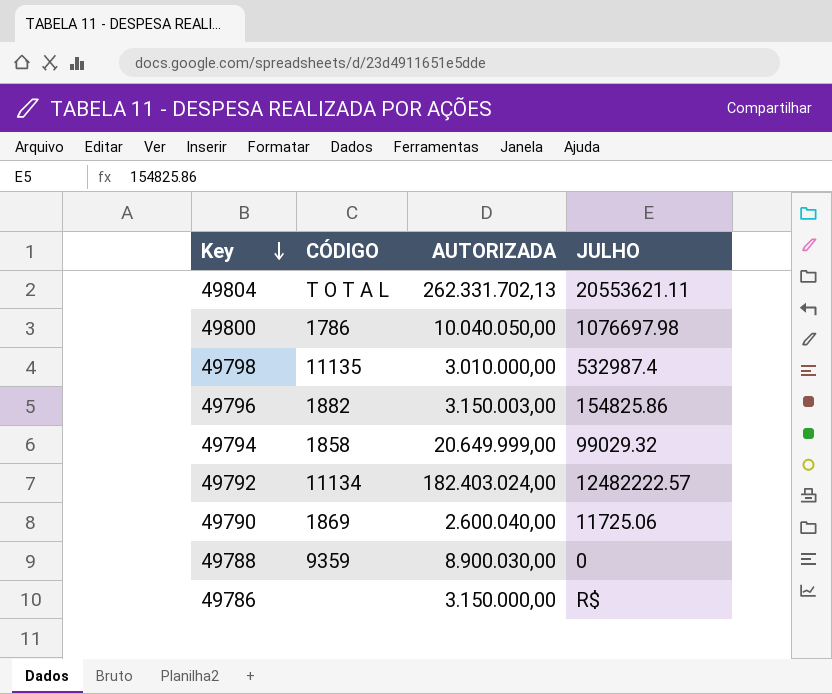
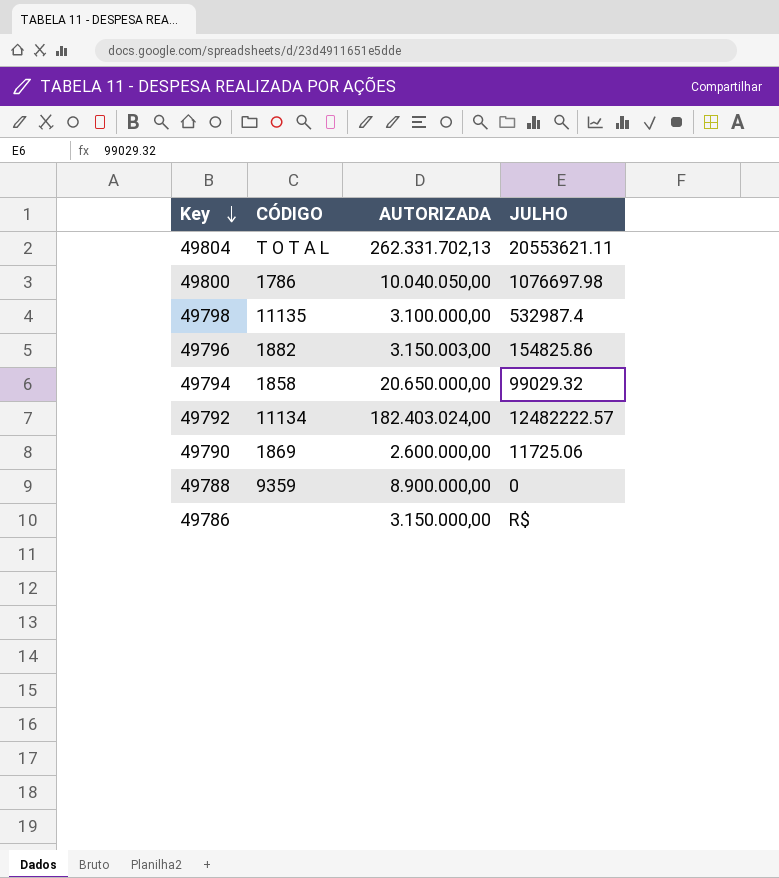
49798 | AUTORIZADA: 3.010.000,00 -> 3.100.000,00
49794 | AUTORIZADA: 20.649.999,00 -> 20.650.000,00
49790 | AUTORIZADA: 2.600.040,00 -> 2.600.000,00
49788 | AUTORIZADA: 8.900.030,00 -> 8.900.000,00

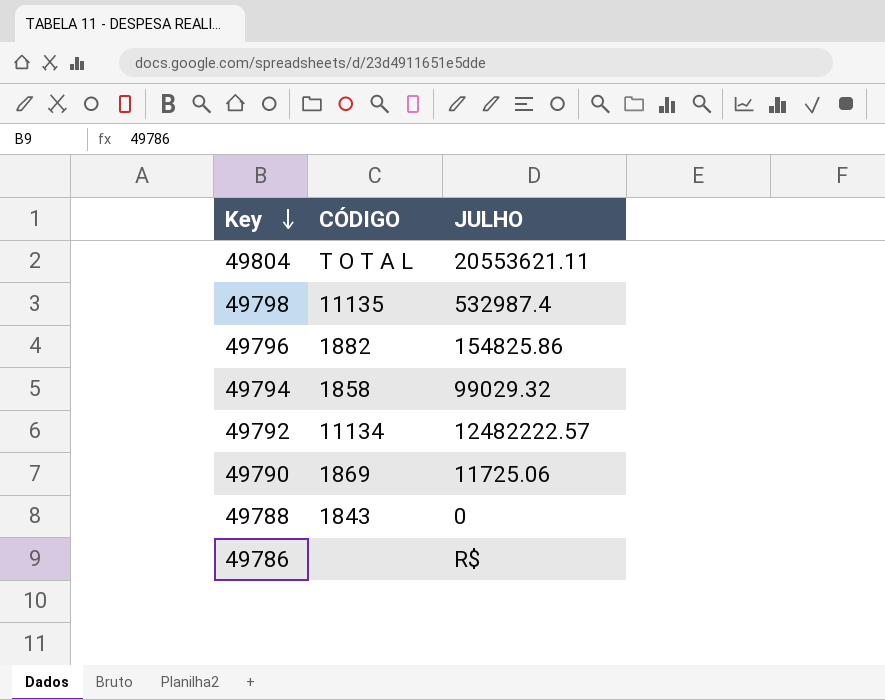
column AUTORIZADA | position: 3 -> none
row 49800: 1786 | 10.040.050,00 | 1076697.98 -> none
49788 | CÓDIGO: 9359 -> 1843

